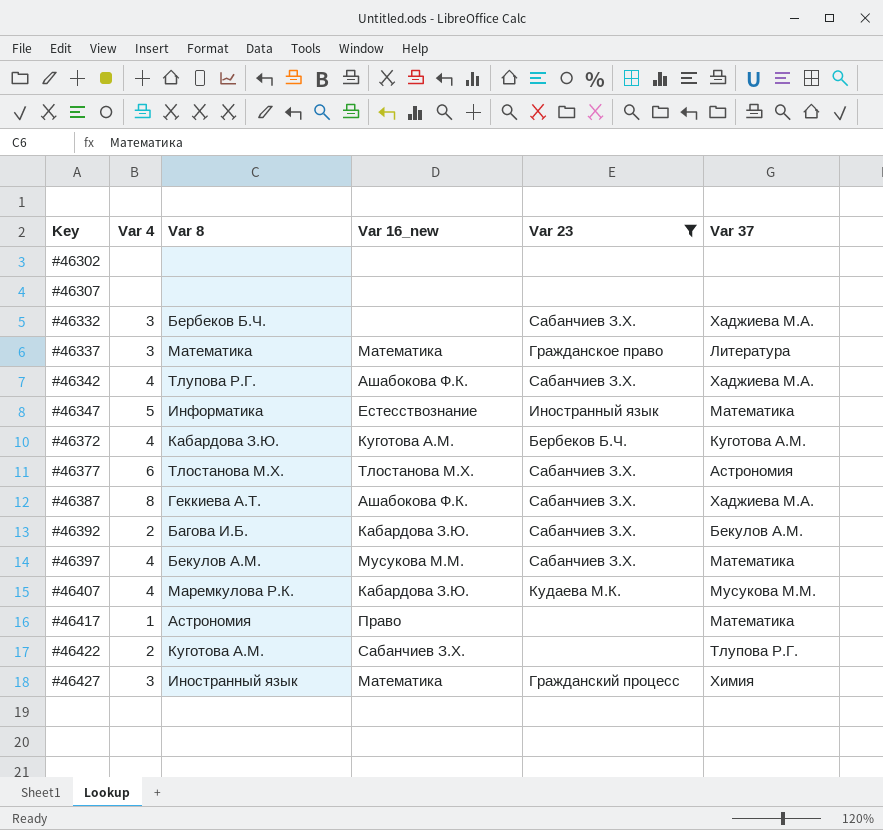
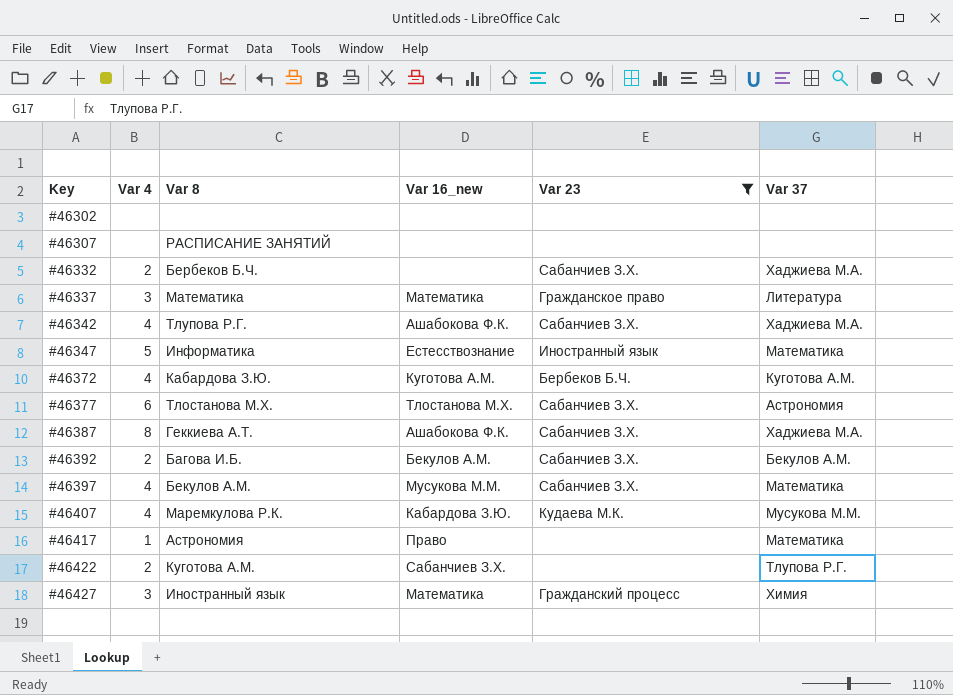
#46307 | Var 8: none -> РАСПИСАНИЕ ЗАНЯТИЙ
#46332 | Var 4: 3 -> 2
#46392 | Var 16_new: Кабардова З.Ю. -> Бекулов А.М.

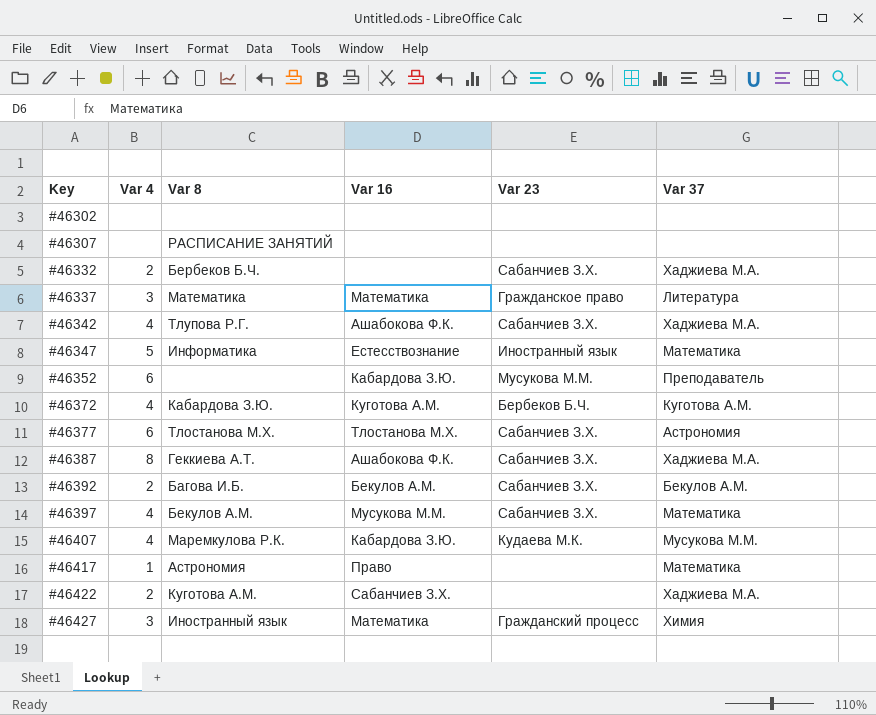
filter: Var 23 != Мусукова М.М. -> none
column name: Var 16_new -> Var 16
#46422 | Var 37: Тлупова Р.Г. -> Хаджиева М.А.

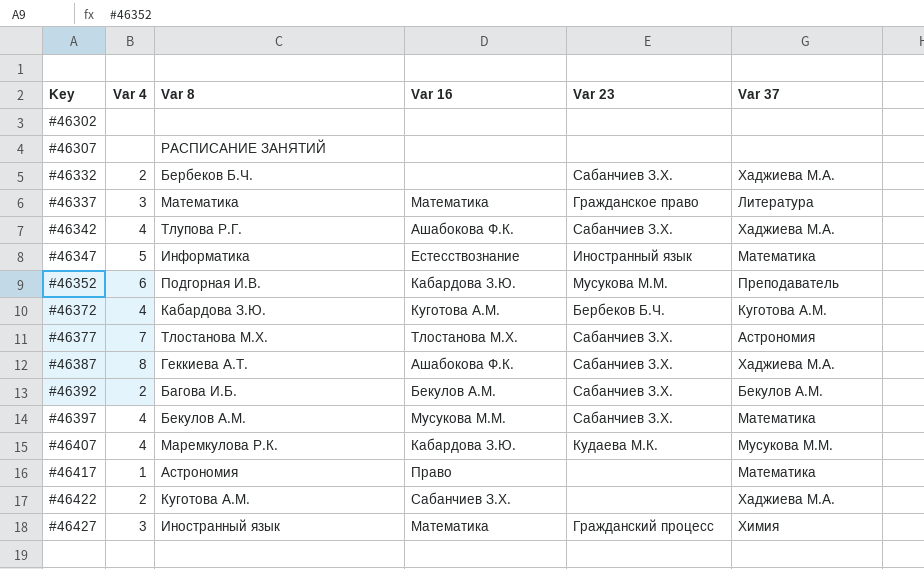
#46352 | Var 8: none -> Подгорная И.В.
#46377 | Var 4: 6 -> 7

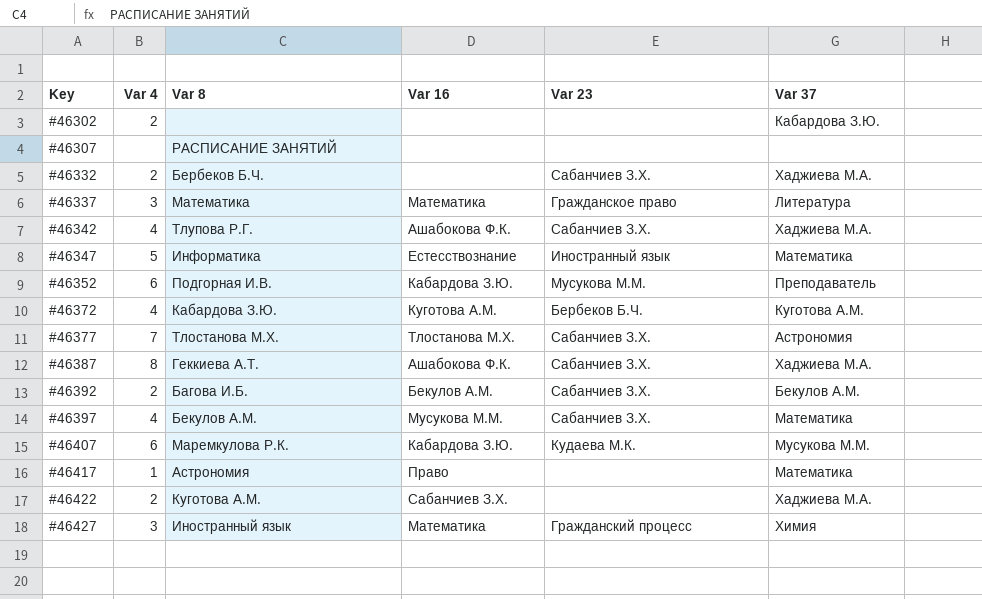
#46302 | Var 4: none -> 2
#46302 | Var 37: none -> Кабардова З.Ю.
#46407 | Var 4: 4 -> 6

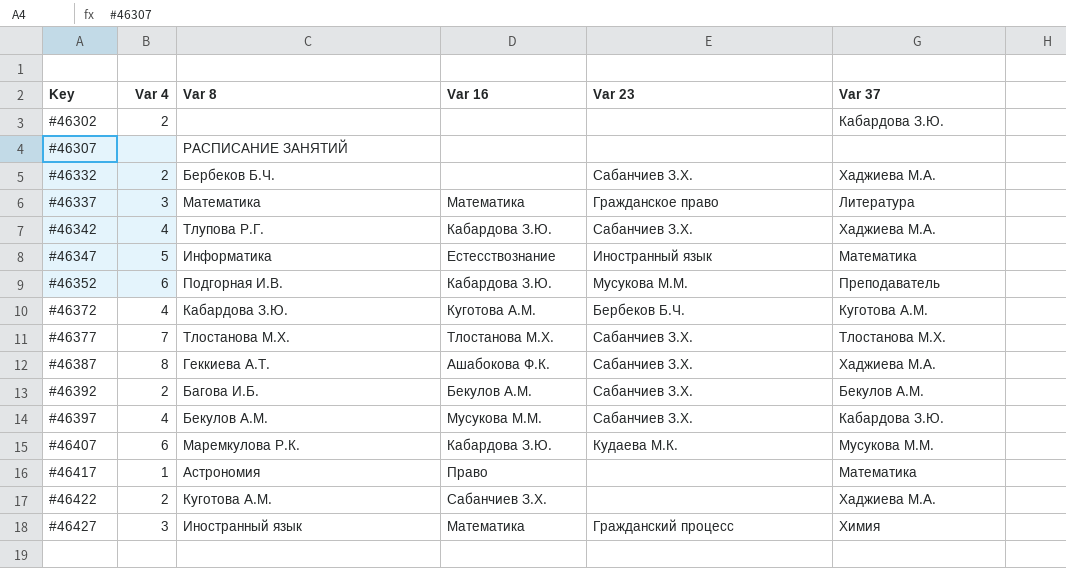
#46342 | Var 16: Ашабокова Ф.К. -> Кабардова З.Ю.
#46377 | Var 37: Астрономия -> Тлостанова М.Х.
#46397 | Var 37: Математика -> Кабардова З.Ю.

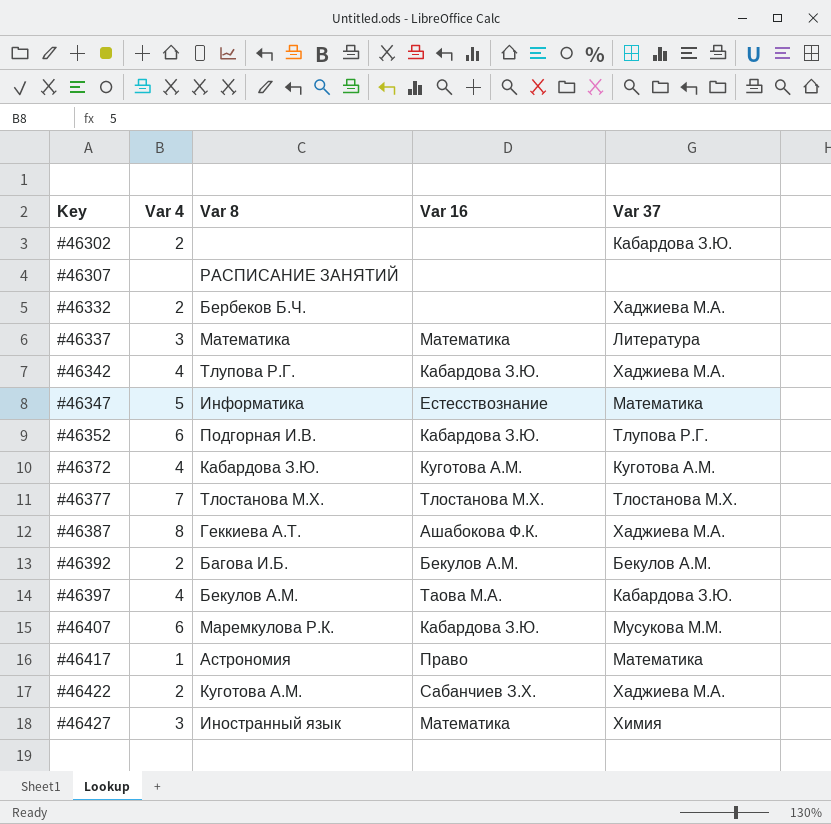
column Var 23 | position: 5 -> none
#46352 | Var 37: Преподаватель -> Тлупова Р.Г.
#46397 | Var 16: Мусукова М.М. -> Таова М.А.

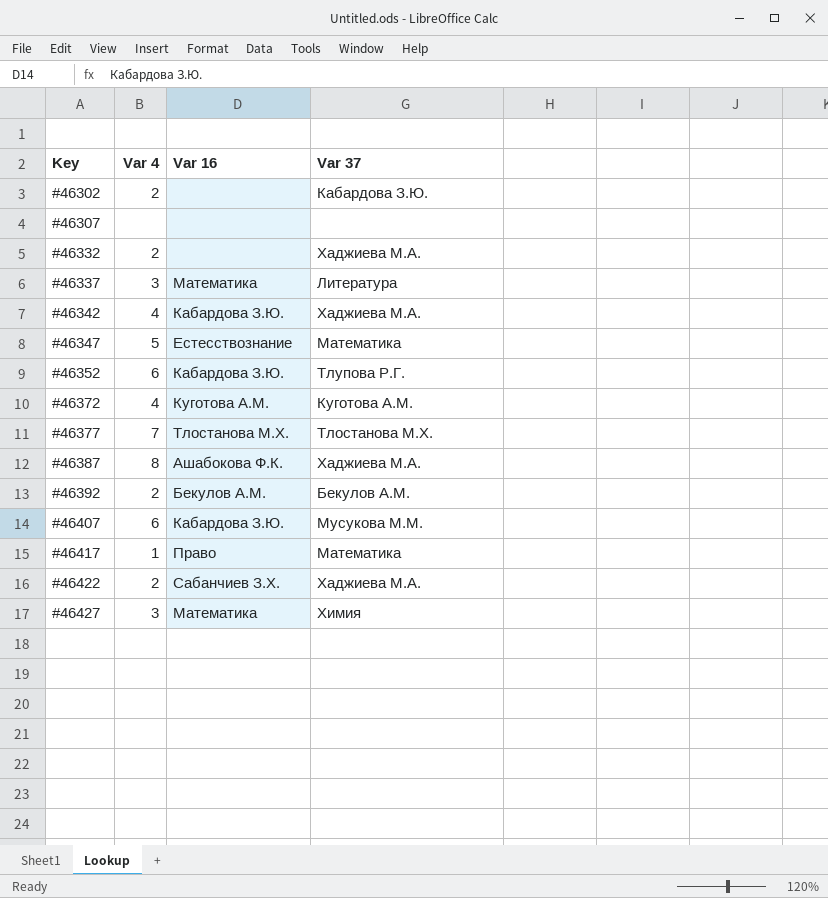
column Var 8 | position: 3 -> none
row #46397: 4 | Бекулов А.М. | Таова М.А. | Кабардова З.Ю. -> none

